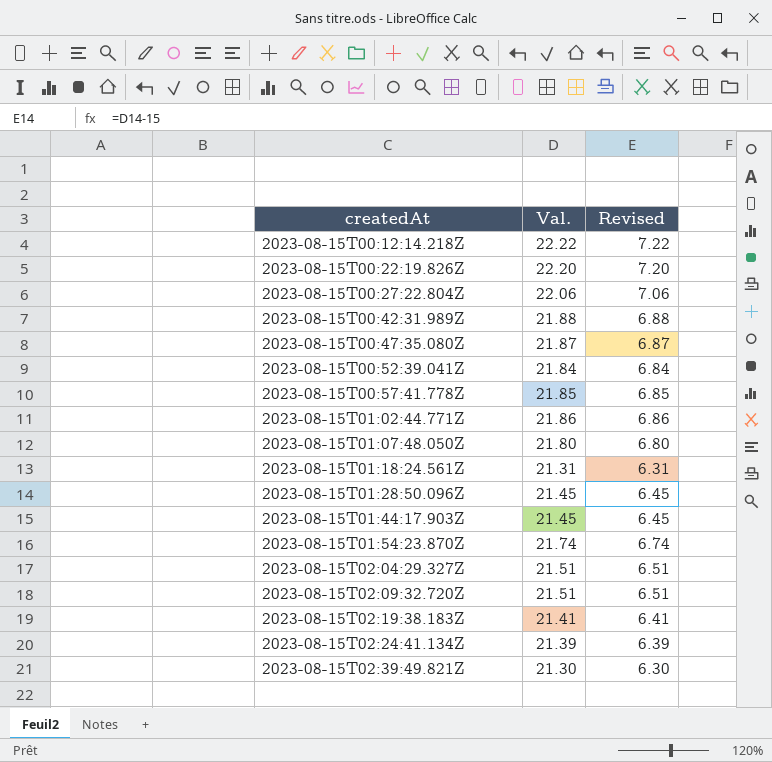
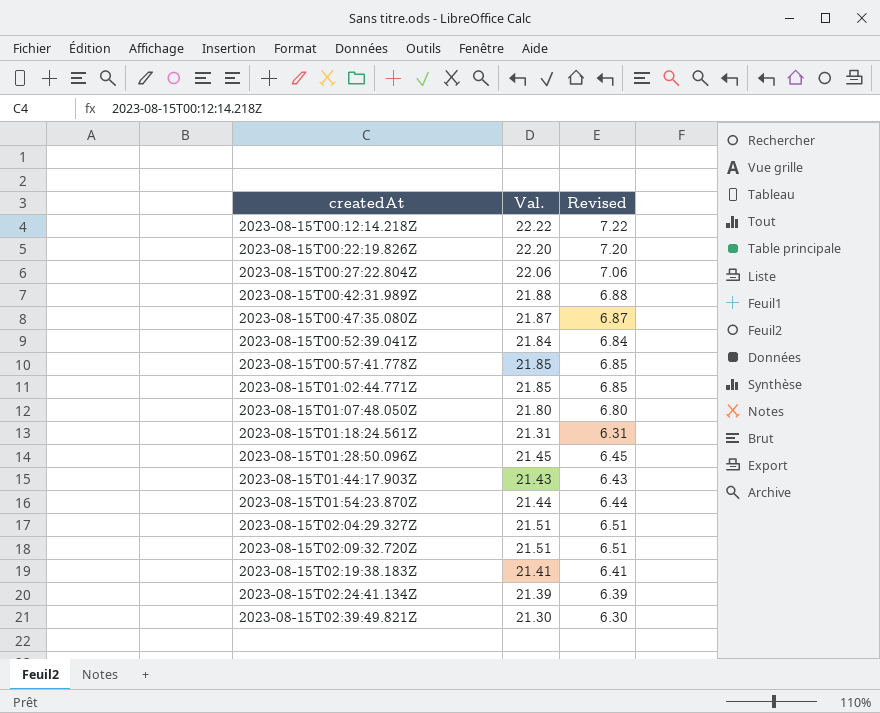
2023-08-15T01:02:44.771Z | Val.: 21.86 -> 21.85
2023-08-15T01:02:44.771Z | Revised: 6.86 -> 6.85
2023-08-15T01:44:17.903Z | Val.: 21.45 -> 21.43
2023-08-15T01:44:17.903Z | Revised: 6.45 -> 6.43
2023-08-15T01:54:23.870Z | Val.: 21.74 -> 21.44
2023-08-15T01:54:23.870Z | Revised: 6.74 -> 6.44

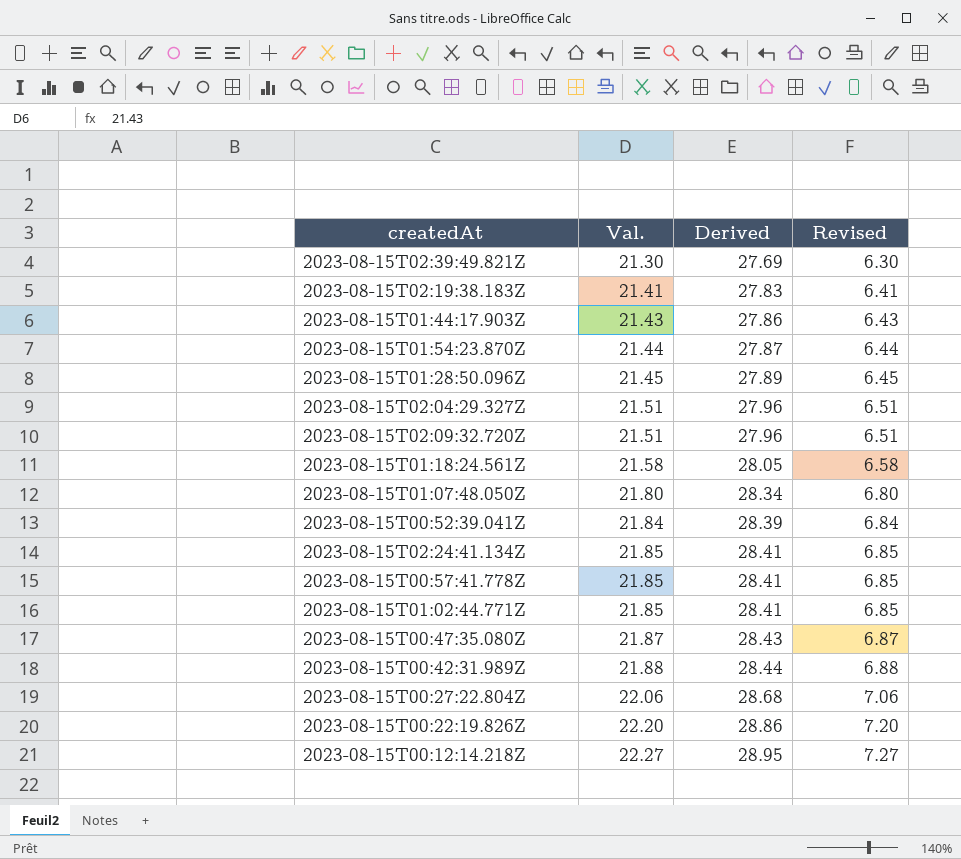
row order: createdAt ascending -> Val. ascending
column Derived | formula: none -> [Val.] * 1.3
2023-08-15T01:18:24.561Z | Val.: 21.31 -> 21.58
2023-08-15T01:18:24.561Z | Revised: 6.31 -> 6.58
2023-08-15T02:24:41.134Z | Val.: 21.39 -> 21.85
2023-08-15T02:24:41.134Z | Revised: 6.39 -> 6.85
2023-08-15T00:12:14.218Z | Val.: 22.22 -> 22.27
2023-08-15T00:12:14.218Z | Revised: 7.22 -> 7.27

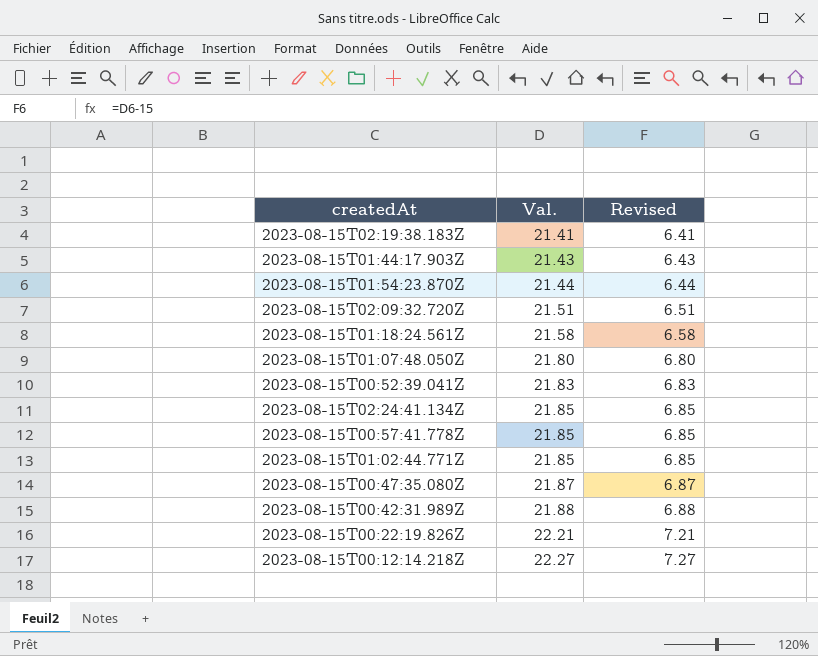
column Derived | formula: [Val.] * 1.3 -> none
row 2023-08-15T02:39:49.821Z: 21.30 | 27.69 | 6.30 -> none
row 2023-08-15T01:28:50.096Z: 21.45 | 27.89 | 6.45 -> none
row 2023-08-15T02:04:29.327Z: 21.51 | 27.96 | 6.51 -> none
row 2023-08-15T00:27:22.804Z: 22.06 | 28.68 | 7.06 -> none
2023-08-15T00:52:39.041Z | Val.: 21.84 -> 21.83
2023-08-15T00:52:39.041Z | Revised: 6.84 -> 6.83
2023-08-15T00:22:19.826Z | Val.: 22.20 -> 22.21
2023-08-15T00:22:19.826Z | Revised: 7.20 -> 7.21

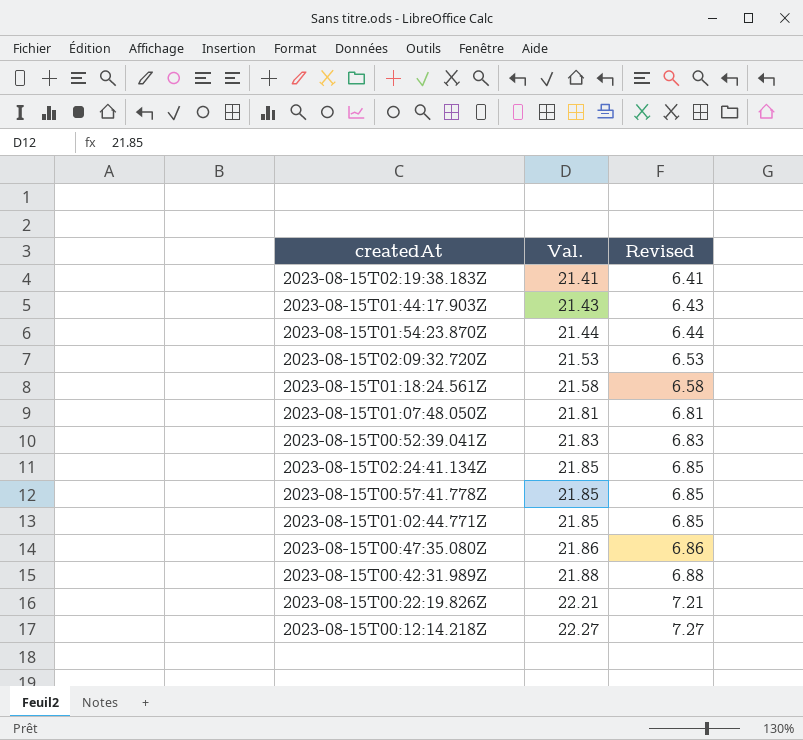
2023-08-15T02:09:32.720Z | Val.: 21.51 -> 21.53
2023-08-15T02:09:32.720Z | Revised: 6.51 -> 6.53
2023-08-15T01:07:48.050Z | Val.: 21.80 -> 21.81
2023-08-15T01:07:48.050Z | Revised: 6.80 -> 6.81
2023-08-15T00:47:35.080Z | Val.: 21.87 -> 21.86
2023-08-15T00:47:35.080Z | Revised: 6.87 -> 6.86

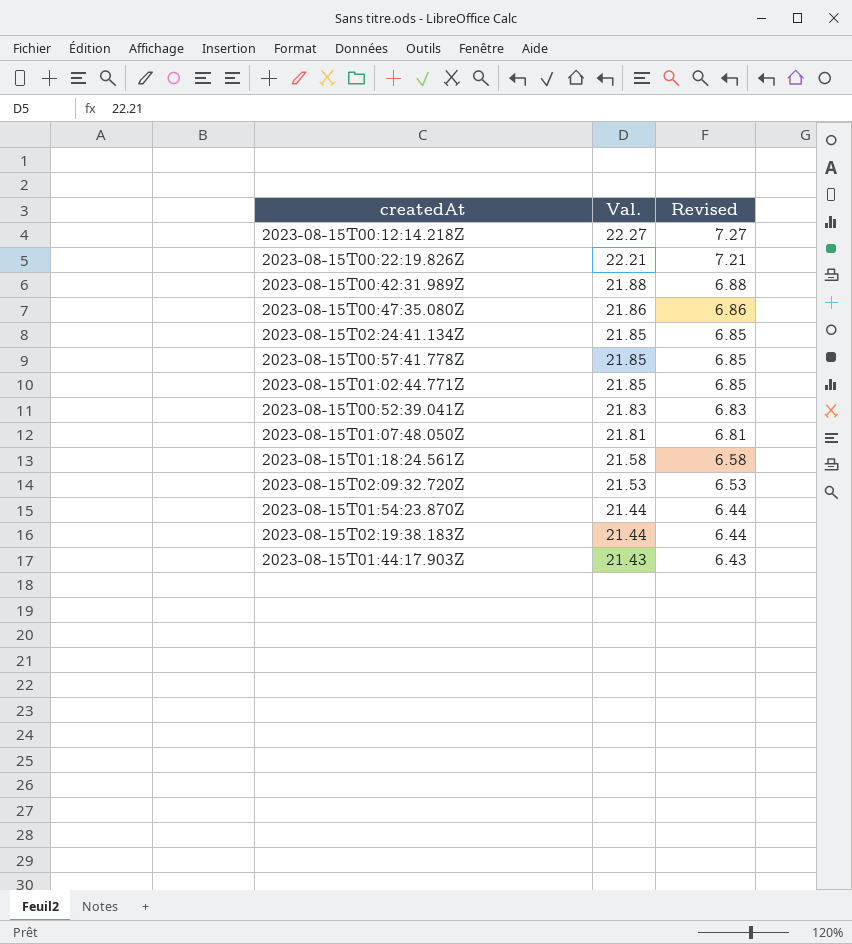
row order: Val. ascending -> Val. descending
2023-08-15T02:19:38.183Z | Val.: 21.41 -> 21.44
2023-08-15T02:19:38.183Z | Revised: 6.41 -> 6.44

